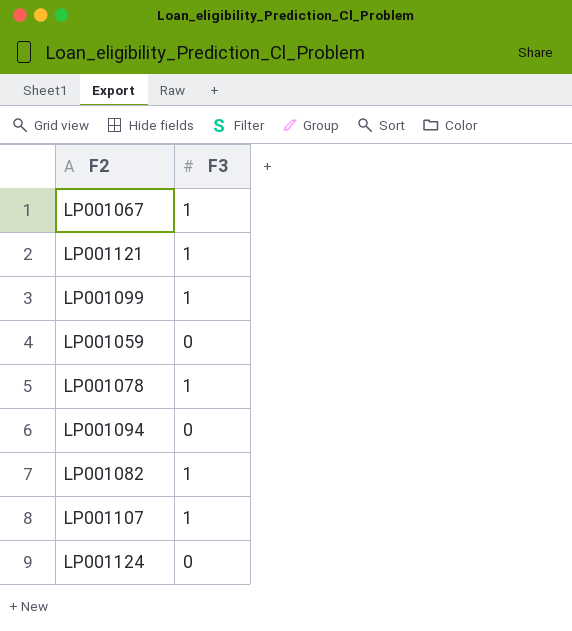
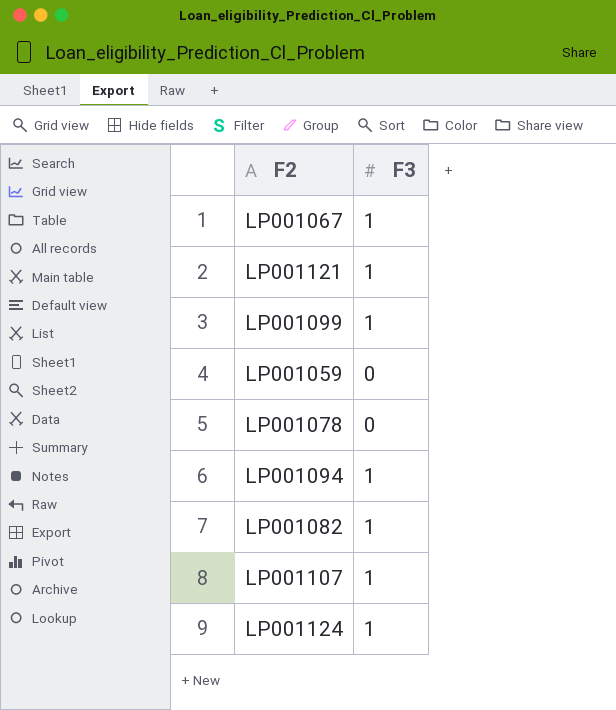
LP001078 | F3: 1 -> 0
LP001094 | F3: 0 -> 1
LP001124 | F3: 0 -> 1

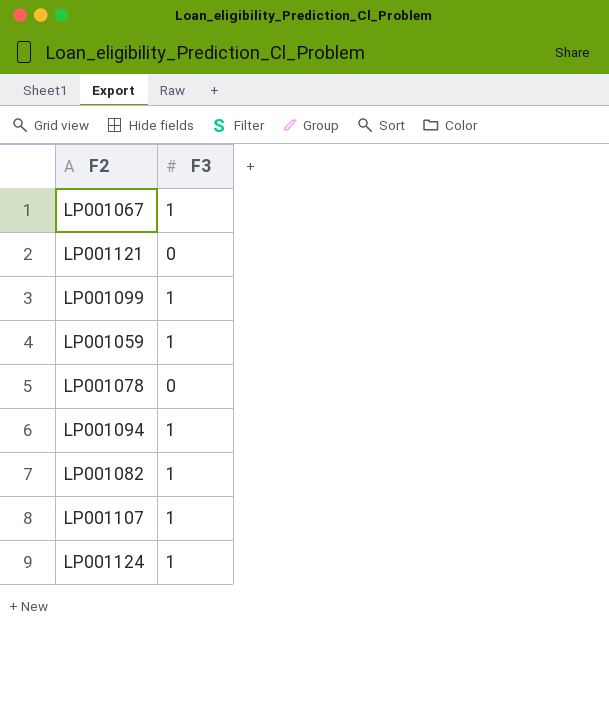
LP001121 | F3: 1 -> 0
LP001059 | F3: 0 -> 1

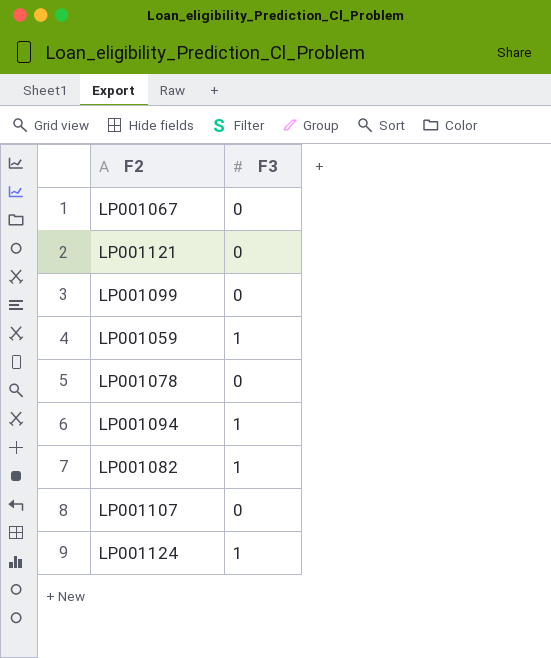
LP001067 | F3: 1 -> 0
LP001099 | F3: 1 -> 0
LP001107 | F3: 1 -> 0

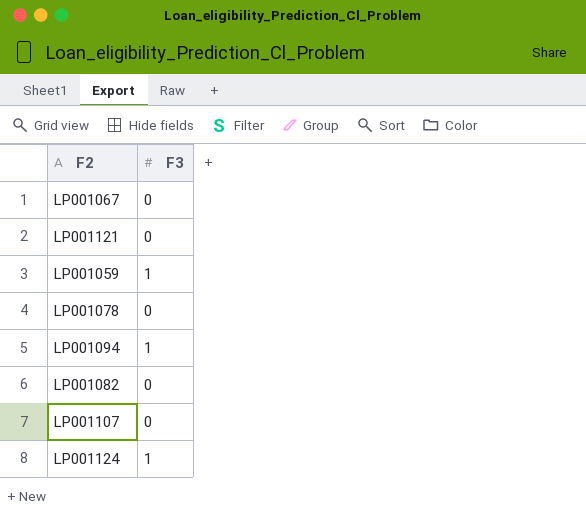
row LP001099: 0 -> none
LP001082 | F3: 1 -> 0

